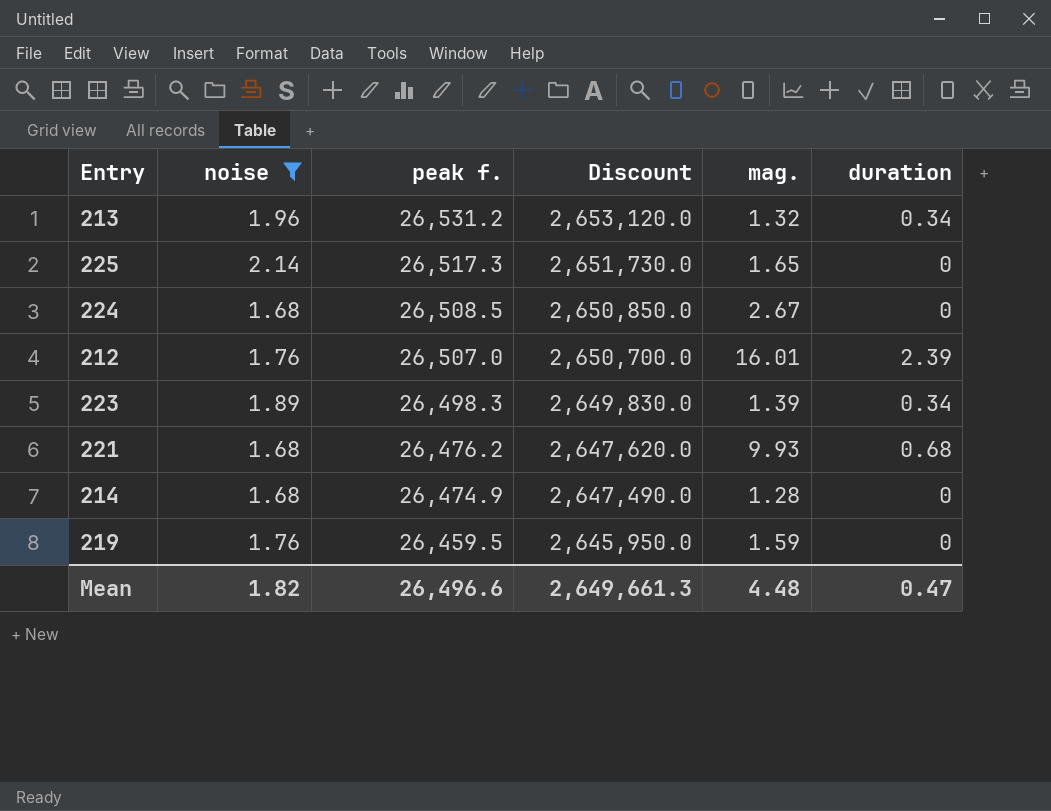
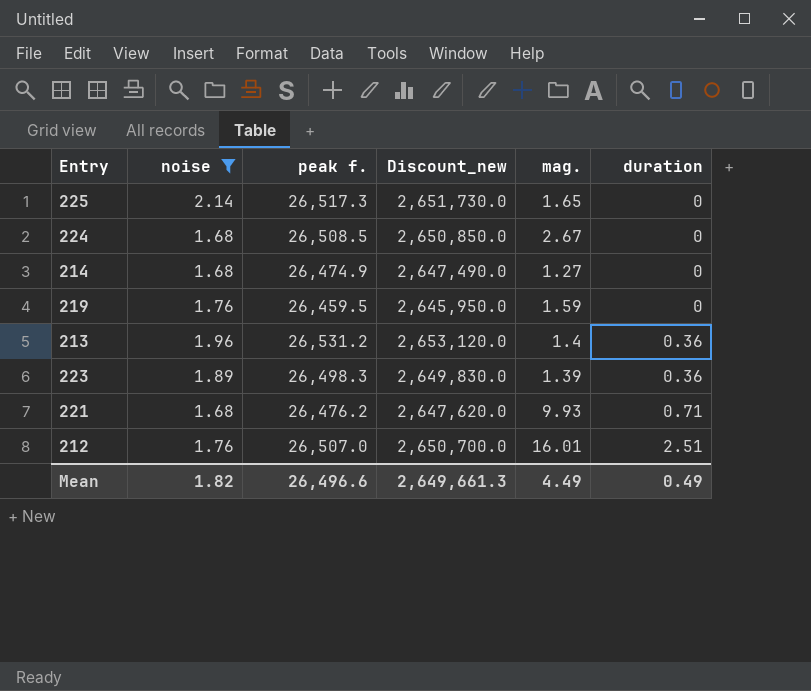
row order: peak f. descending -> duration ascending
column name: Discount -> Discount_new
214 | mag.: 1.28 -> 1.27
213 | mag.: 1.32 -> 1.4
213 | duration: 0.34 -> 0.36
223 | duration: 0.34 -> 0.36
221 | duration: 0.68 -> 0.71
212 | duration: 2.39 -> 2.51
Mean | mag.: 4.48 -> 4.49
Mean | duration: 0.47 -> 0.49

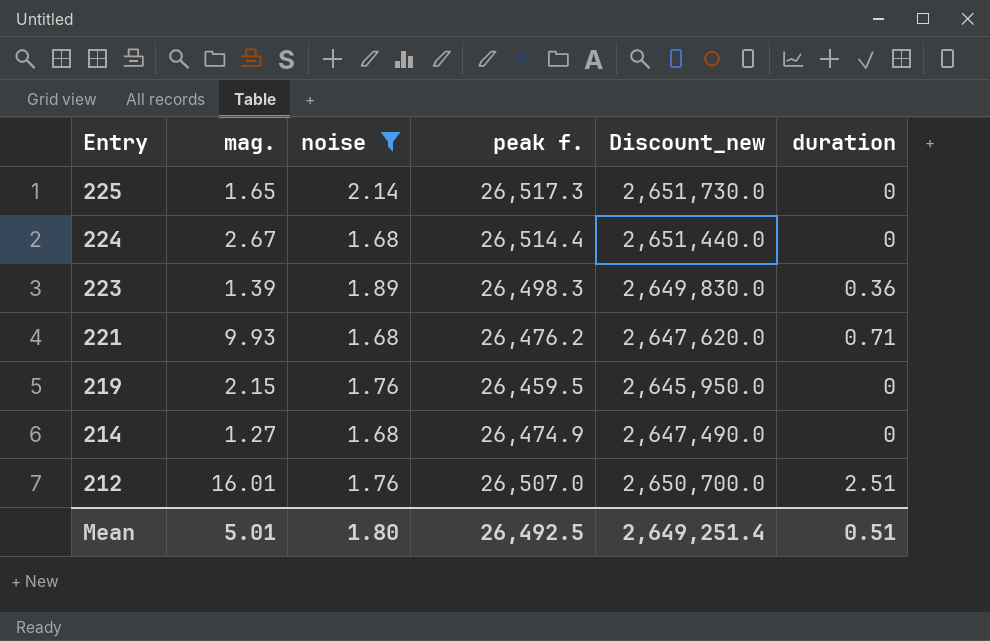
row order: duration ascending -> Entry descending
column mag. | position: 5 -> 2
row 213: 1.96 | 26,531.2 | 2,653,120.0 | 1.4 | 0.36 -> none
224 | peak f.: 26,508.5 -> 26,514.4
224 | Discount_new: 2,650,850.0 -> 2,651,440.0
219 | mag.: 1.59 -> 2.15
Mean | mag.: 4.49 -> 5.01
Mean | noise: 1.82 -> 1.80
Mean | peak f.: 26,496.6 -> 26,492.5
Mean | Discount_new: 2,649,661.3 -> 2,649,251.4
Mean | duration: 0.49 -> 0.51

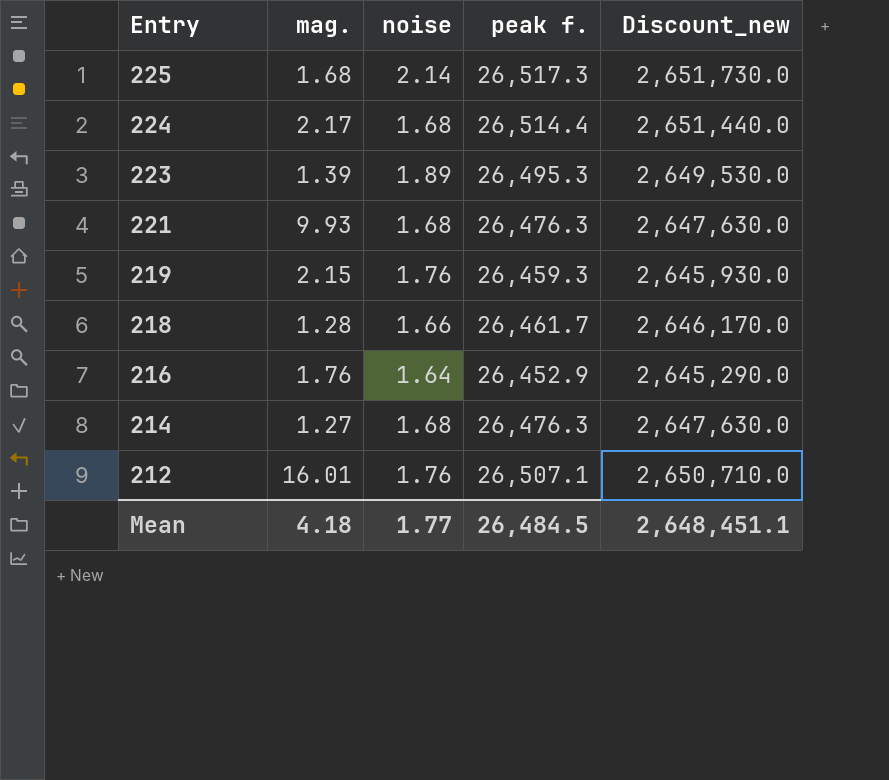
filter: noise >= 1.68 -> none
column duration | position: 6 -> none
225 | mag.: 1.65 -> 1.68
224 | mag.: 2.67 -> 2.17
223 | peak f.: 26,498.3 -> 26,495.3
223 | Discount_new: 2,649,830.0 -> 2,649,530.0
221 | peak f.: 26,476.2 -> 26,476.3
221 | Discount_new: 2,647,620.0 -> 2,647,630.0
219 | peak f.: 26,459.5 -> 26,459.3
219 | Discount_new: 2,645,950.0 -> 2,645,930.0
214 | peak f.: 26,474.9 -> 26,476.3
214 | Discount_new: 2,647,490.0 -> 2,647,630.0
212 | peak f.: 26,507.0 -> 26,507.1
212 | Discount_new: 2,650,700.0 -> 2,650,710.0
Mean | mag.: 5.01 -> 4.18
Mean | noise: 1.80 -> 1.77
Mean | peak f.: 26,492.5 -> 26,484.5
Mean | Discount_new: 2,649,251.4 -> 2,648,451.1

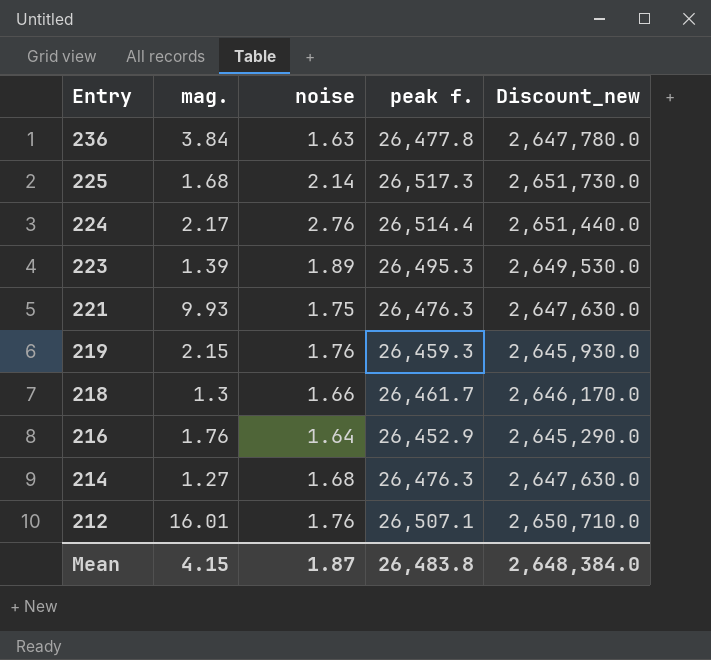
row 236: none -> 3.84 | 1.63 | 26,477.8 | 2,647,780.0
224 | noise: 1.68 -> 2.76
221 | noise: 1.68 -> 1.75
218 | mag.: 1.28 -> 1.3
Mean | mag.: 4.18 -> 4.15
Mean | noise: 1.77 -> 1.87
Mean | peak f.: 26,484.5 -> 26,483.8
Mean | Discount_new: 2,648,451.1 -> 2,648,384.0

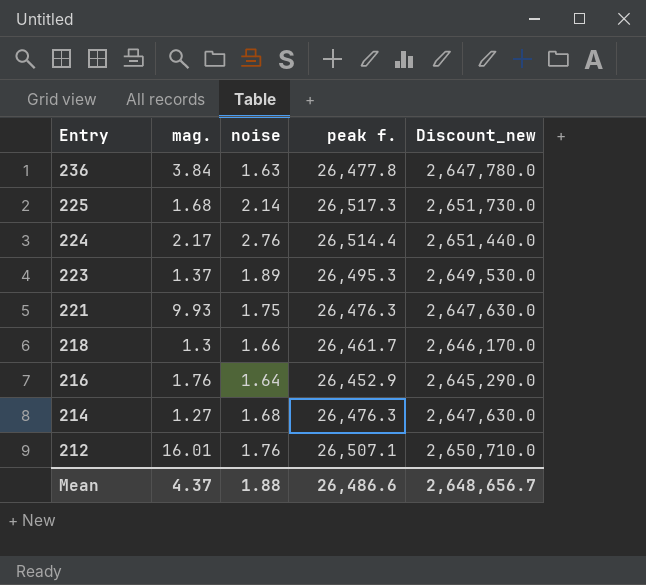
row 219: 2.15 | 1.76 | 26,459.3 | 2,645,930.0 -> none
223 | mag.: 1.39 -> 1.37
Mean | mag.: 4.15 -> 4.37
Mean | noise: 1.87 -> 1.88
Mean | peak f.: 26,483.8 -> 26,486.6
Mean | Discount_new: 2,648,384.0 -> 2,648,656.7

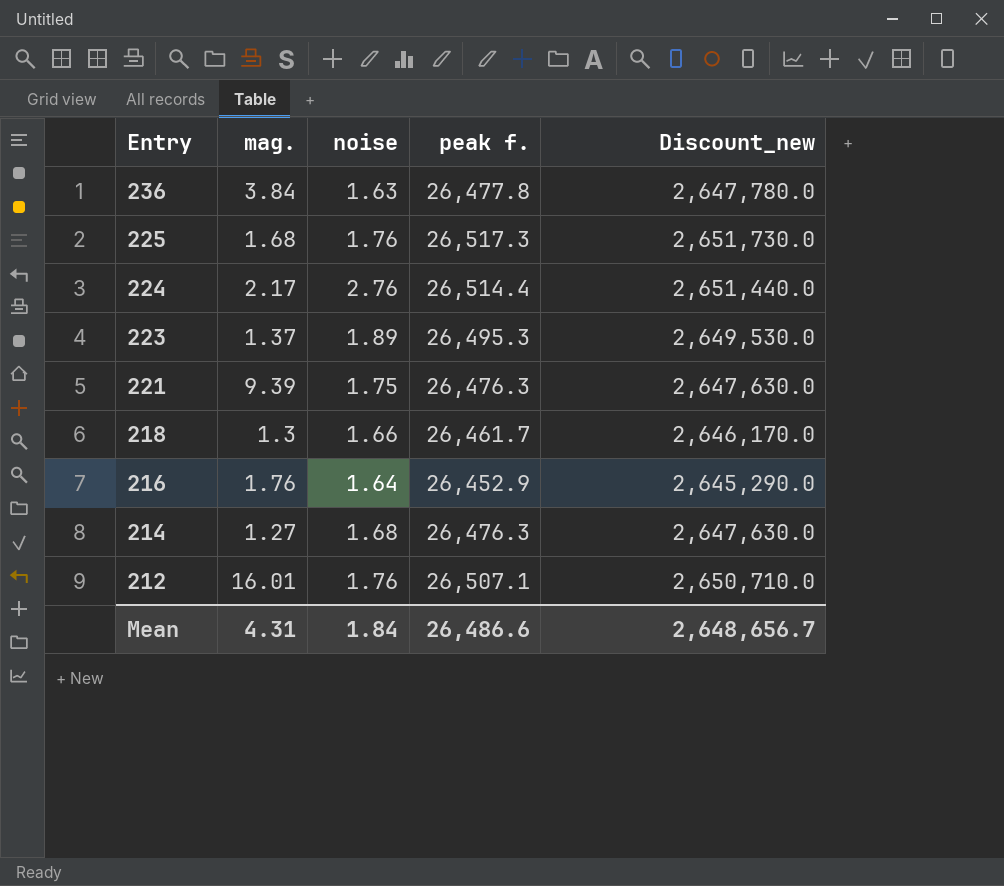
225 | noise: 2.14 -> 1.76
221 | mag.: 9.93 -> 9.39
Mean | mag.: 4.37 -> 4.31
Mean | noise: 1.88 -> 1.84

